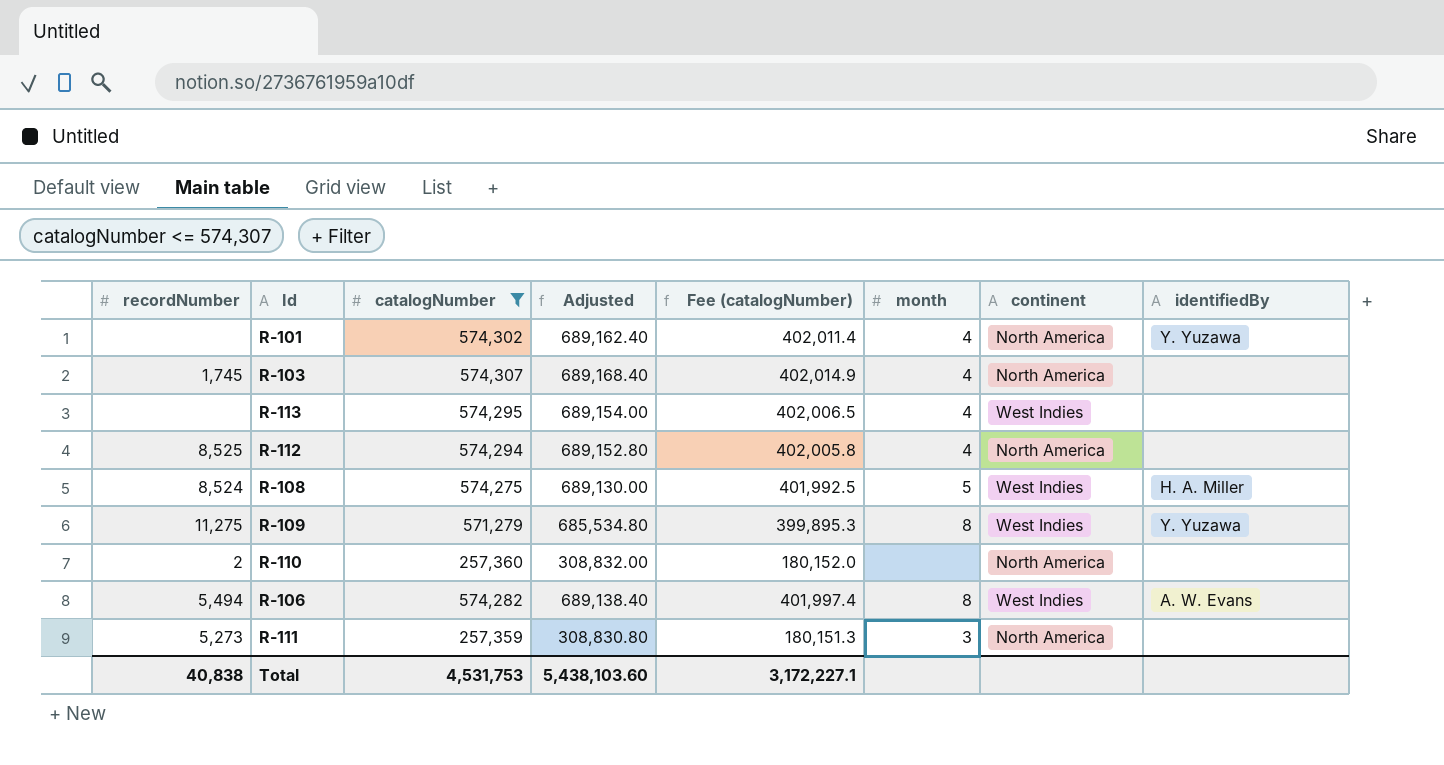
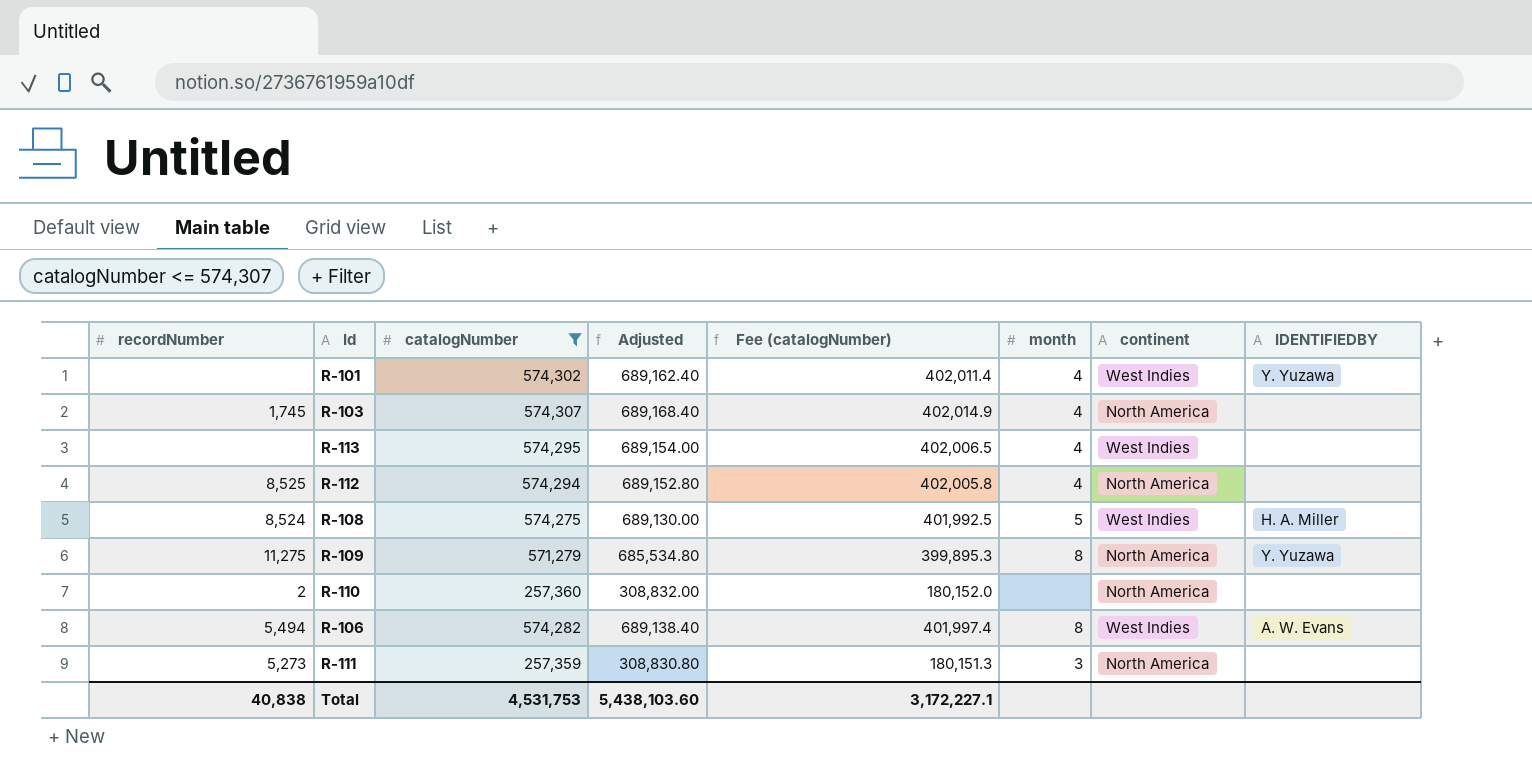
column name: identifiedBy -> IDENTIFIEDBY
R-101 | continent: North America -> West Indies
R-109 | continent: West Indies -> North America

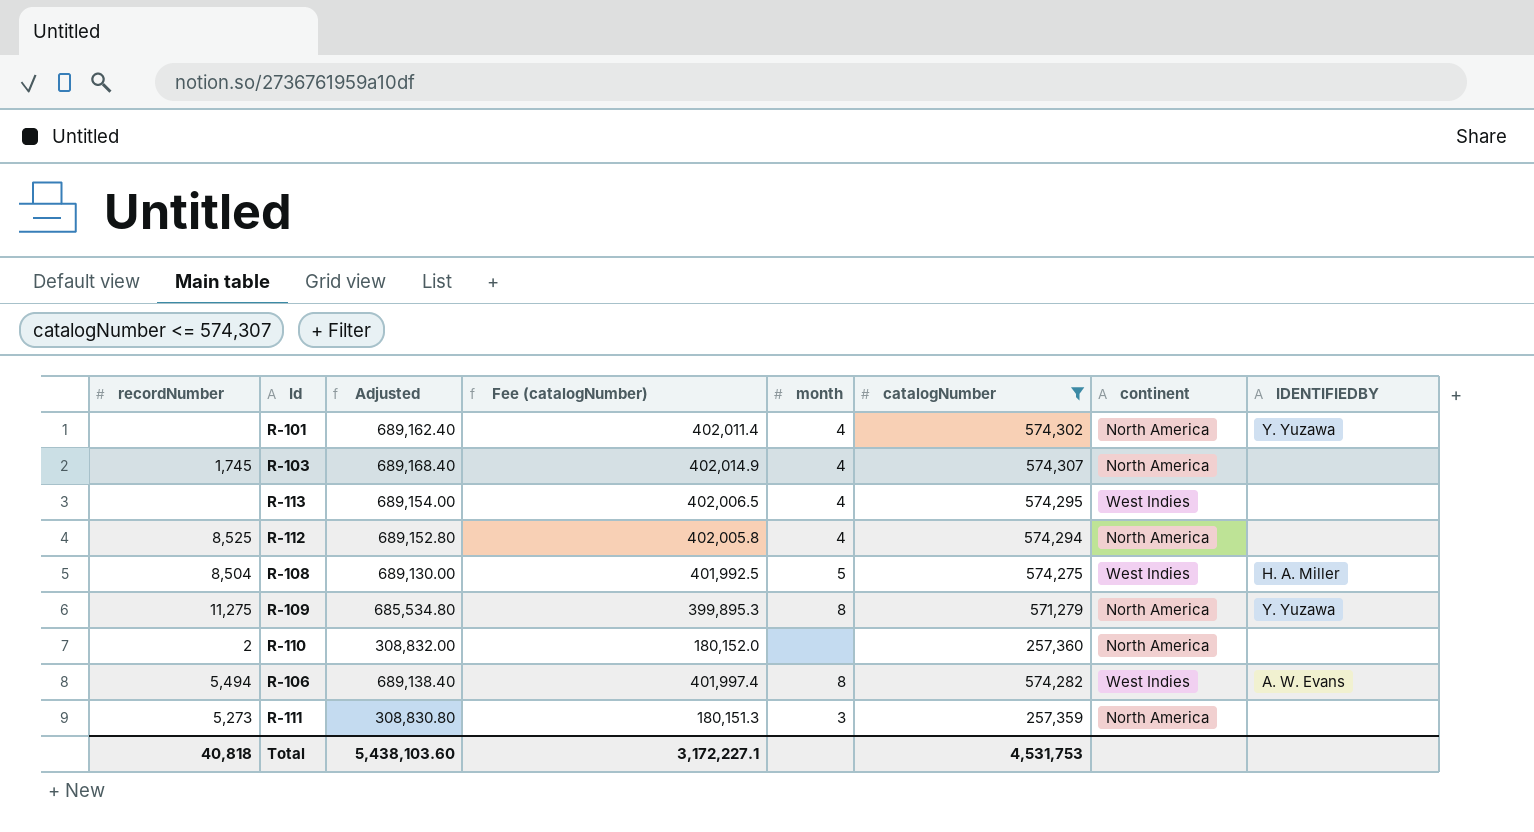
column catalogNumber | position: 3 -> 6
R-101 | continent: West Indies -> North America
R-108 | recordNumber: 8,524 -> 8,504
Total | recordNumber: 40,838 -> 40,818

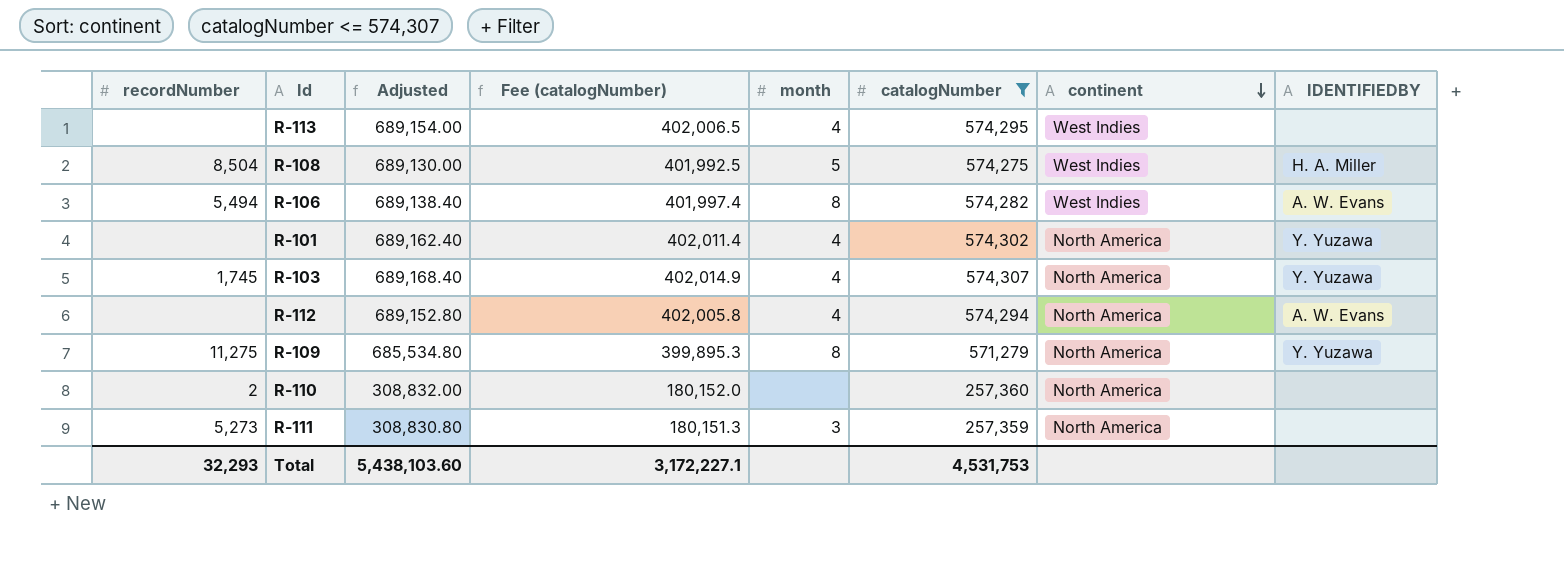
row order: none -> continent descending
R-103 | IDENTIFIEDBY: none -> Y. Yuzawa
R-112 | recordNumber: 8,525 -> none
R-112 | IDENTIFIEDBY: none -> A. W. Evans
Total | recordNumber: 40,818 -> 32,293

